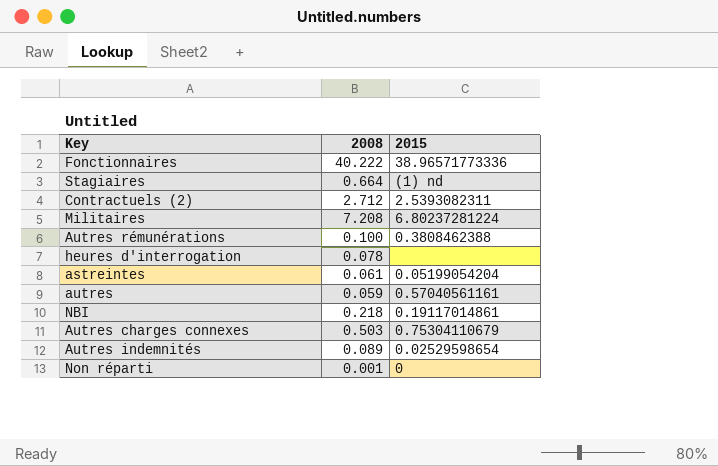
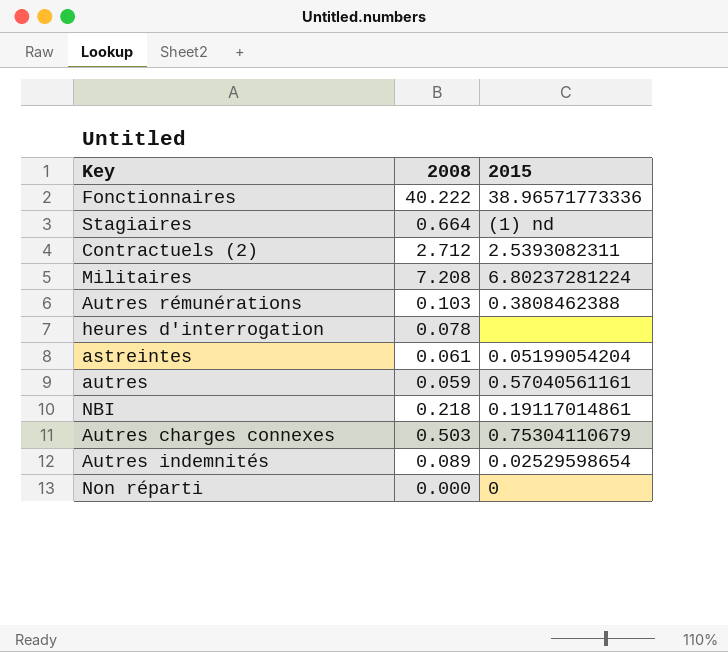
Autres rémunérations | 2008: 0.100 -> 0.103
Non réparti | 2008: 0.001 -> 0.000

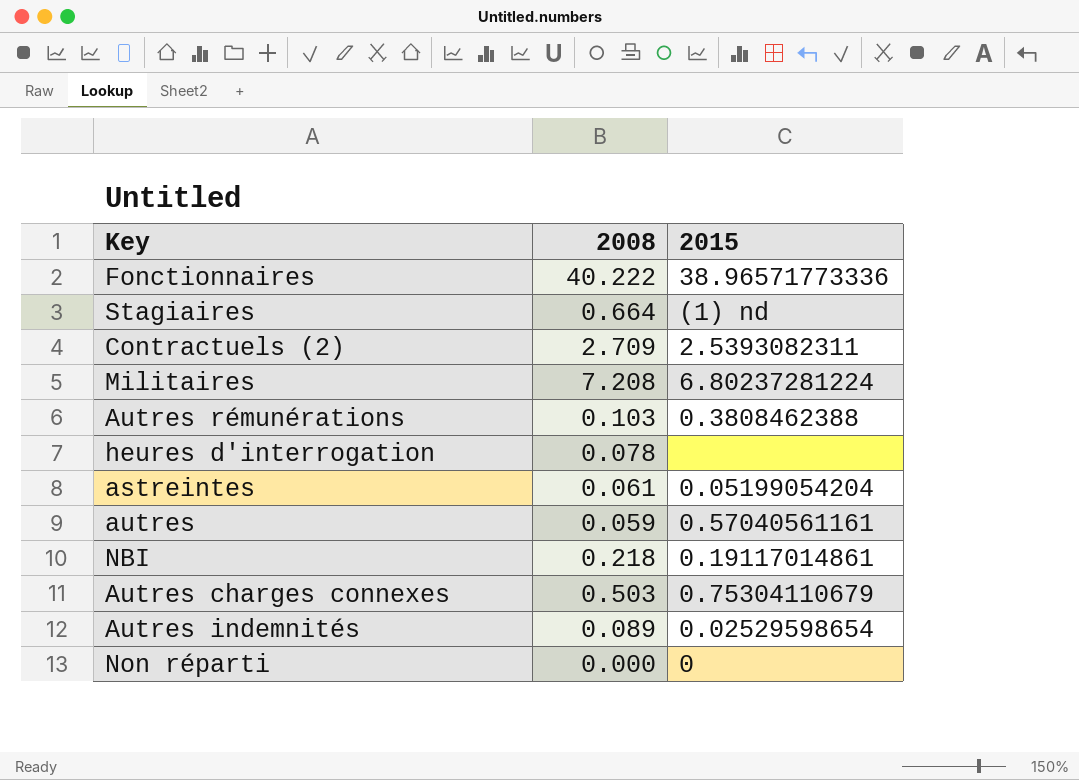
Contractuels (2) | 2008: 2.712 -> 2.709

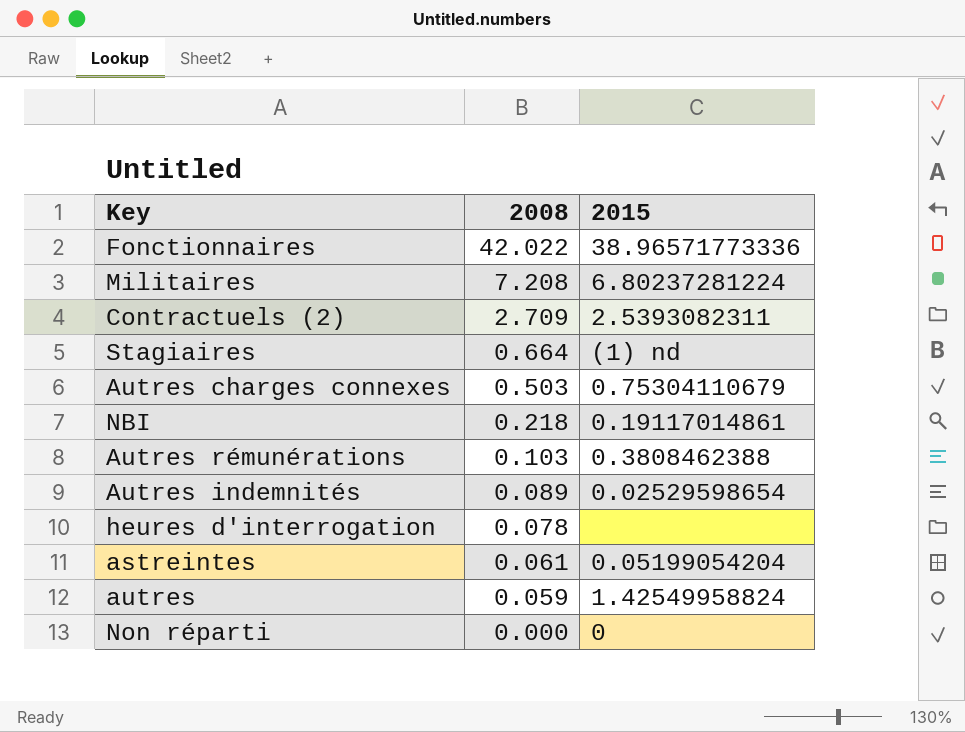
row order: none -> 2008 descending
Fonctionnaires | 2008: 40.222 -> 42.022
autres | 2015: 0.57040561161 -> 1.42549958824

